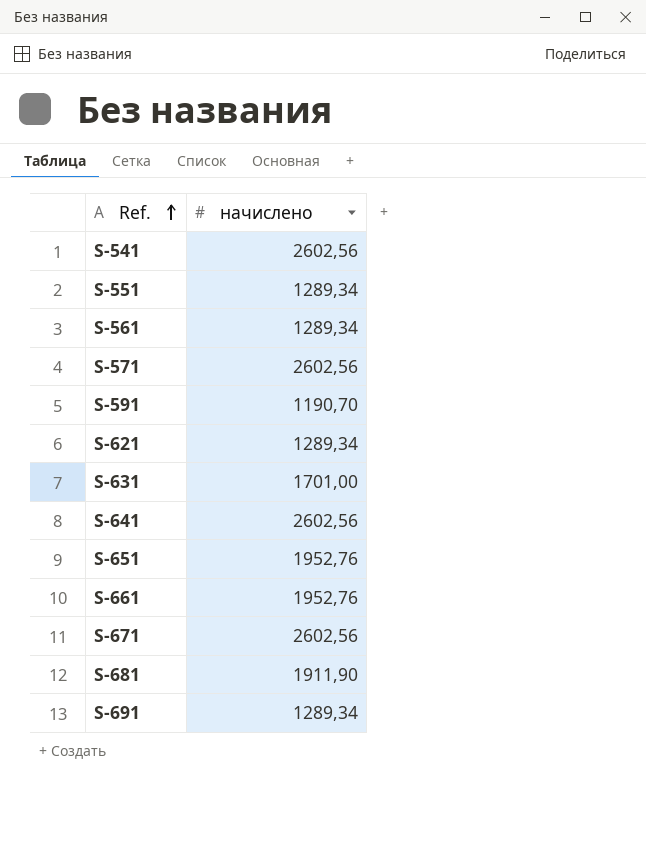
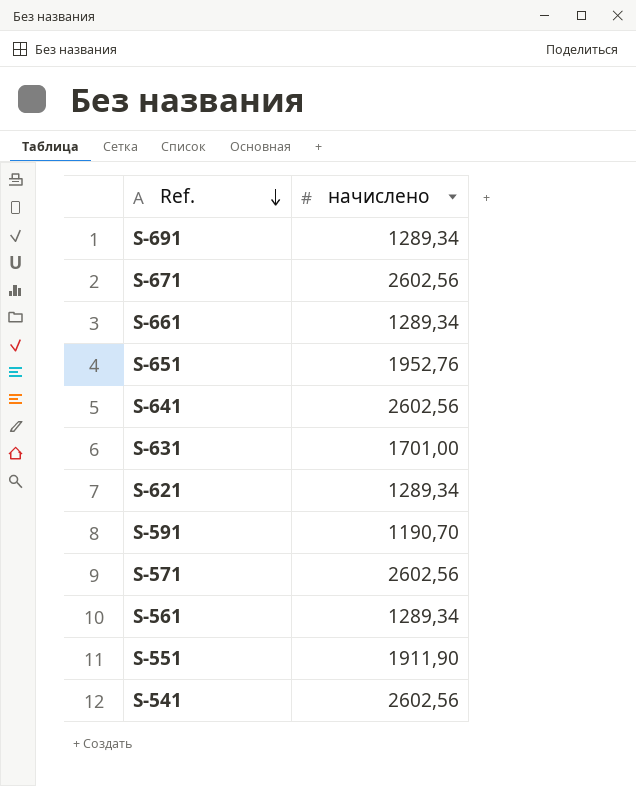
row order: Ref. ascending -> Ref. descending
row S-681: 1911,90 -> none
S-661 | начислено: 1952,76 -> 1289,34
S-551 | начислено: 1289,34 -> 1911,90

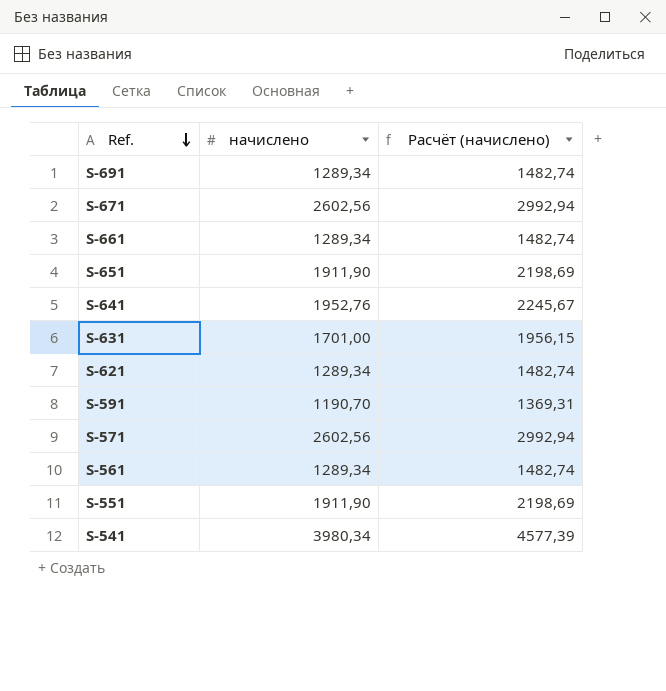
column Расчёт (начислено) | formula: none -> [начислено] * 1,15
S-651 | начислено: 1952,76 -> 1911,90
S-641 | начислено: 2602,56 -> 1952,76
S-541 | начислено: 2602,56 -> 3980,34

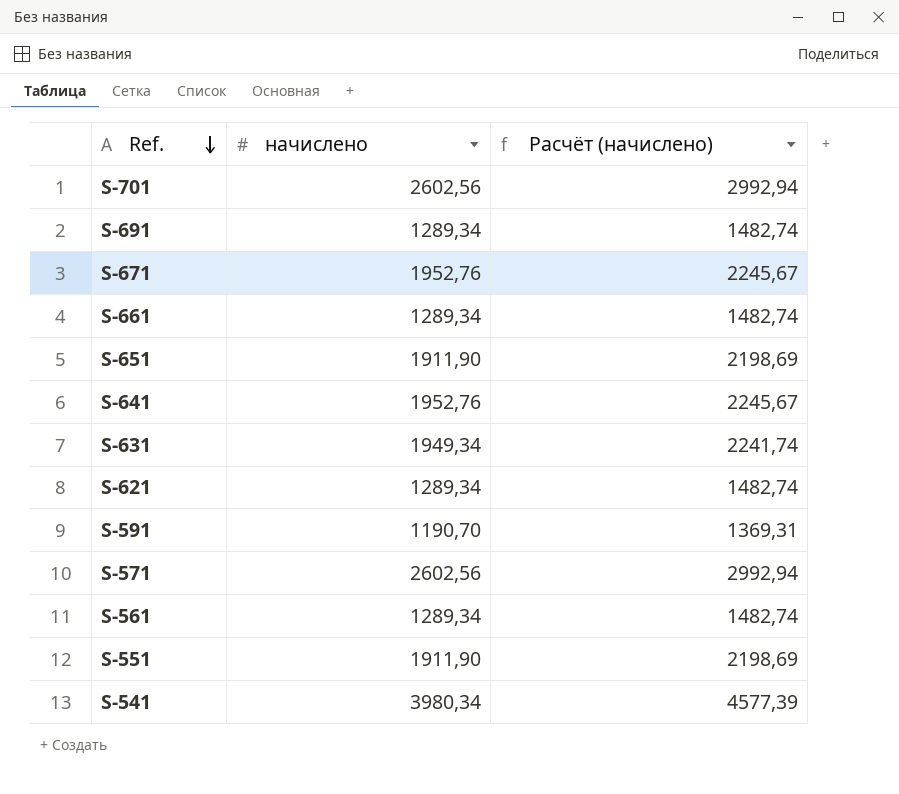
row S-701: none -> 2602,56 | 2992,94
S-671 | начислено: 2602,56 -> 1952,76
S-671 | Расчёт (начислено): 2992,94 -> 2245,67
S-631 | начислено: 1701,00 -> 1949,34
S-631 | Расчёт (начислено): 1956,15 -> 2241,74

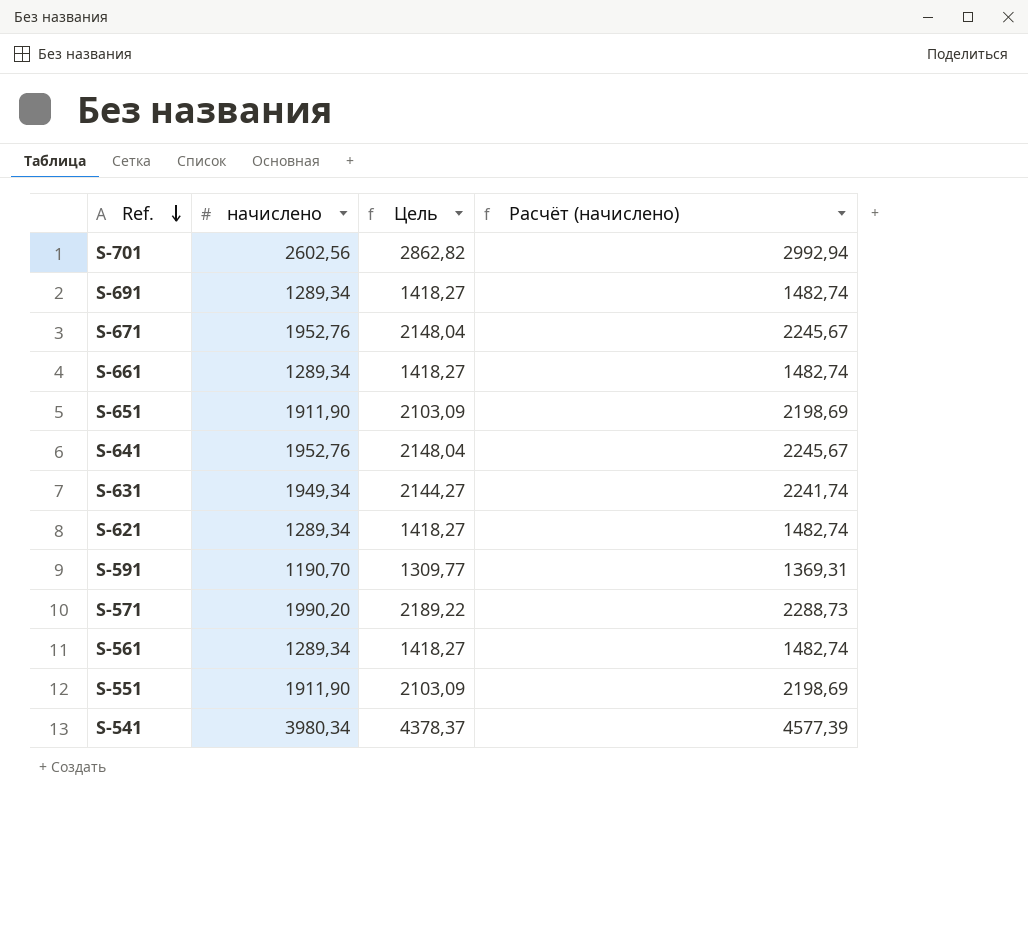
column Цель | formula: none -> [начислено] * 1,1
S-571 | начислено: 2602,56 -> 1990,20
S-571 | Расчёт (начислено): 2992,94 -> 2288,73

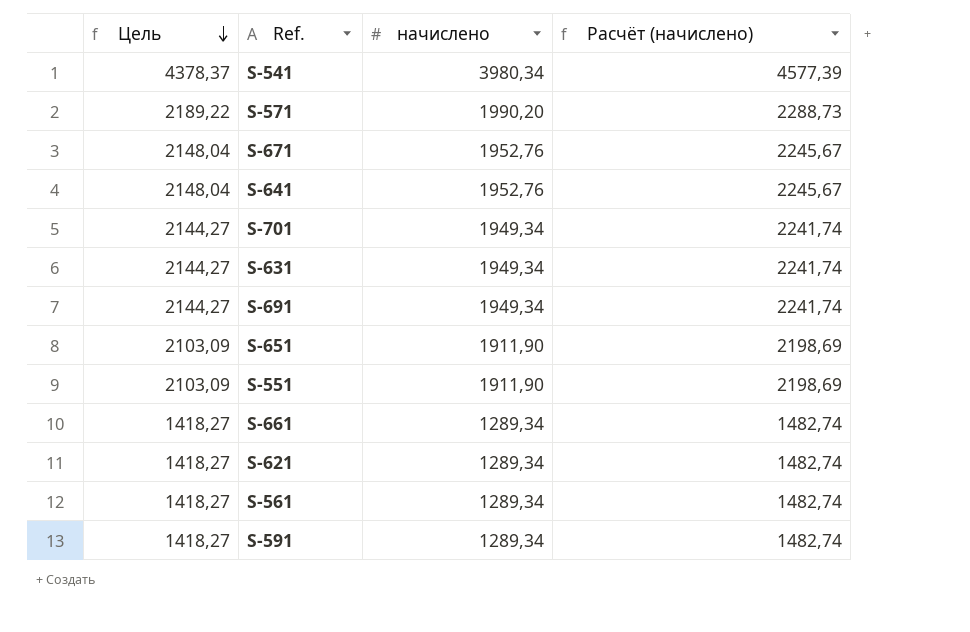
row order: Ref. descending -> Цель descending
column Цель | position: 3 -> 1
S-701 | Цель: 2862,82 -> 2144,27
S-701 | начислено: 2602,56 -> 1949,34
S-701 | Расчёт (начислено): 2992,94 -> 2241,74
S-691 | Цель: 1418,27 -> 2144,27
S-691 | начислено: 1289,34 -> 1949,34
S-691 | Расчёт (начислено): 1482,74 -> 2241,74
S-591 | Цель: 1309,77 -> 1418,27
S-591 | начислено: 1190,70 -> 1289,34
S-591 | Расчёт (начислено): 1369,31 -> 1482,74

